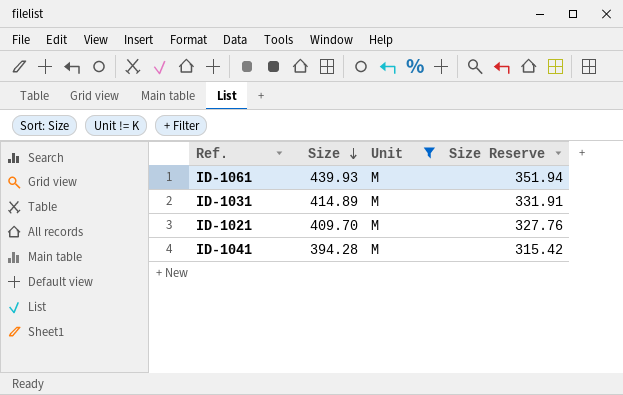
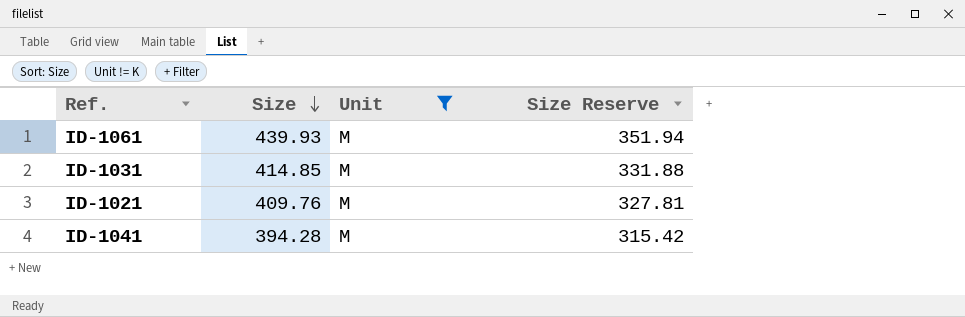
ID-1031 | Size: 414.89 -> 414.85
ID-1031 | Size Reserve: 331.91 -> 331.88
ID-1021 | Size: 409.70 -> 409.76
ID-1021 | Size Reserve: 327.76 -> 327.81

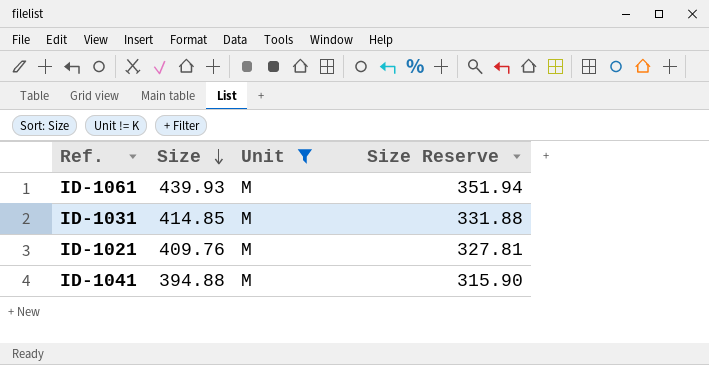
ID-1041 | Size: 394.28 -> 394.88
ID-1041 | Size Reserve: 315.42 -> 315.90

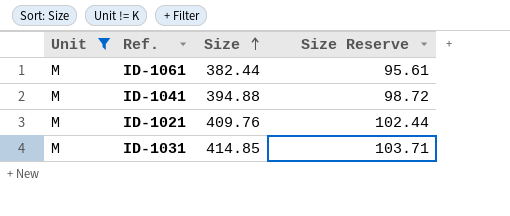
row order: Size descending -> Size ascending
column Unit | position: 3 -> 1
column Size Reserve | formula: [Size] * 0.8 -> [Size] * 0.25
ID-1061 | Size: 439.93 -> 382.44

